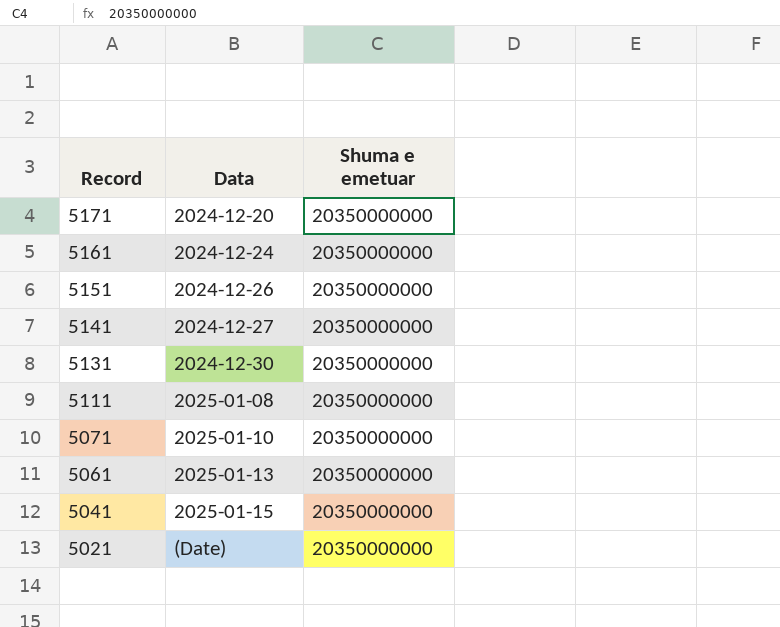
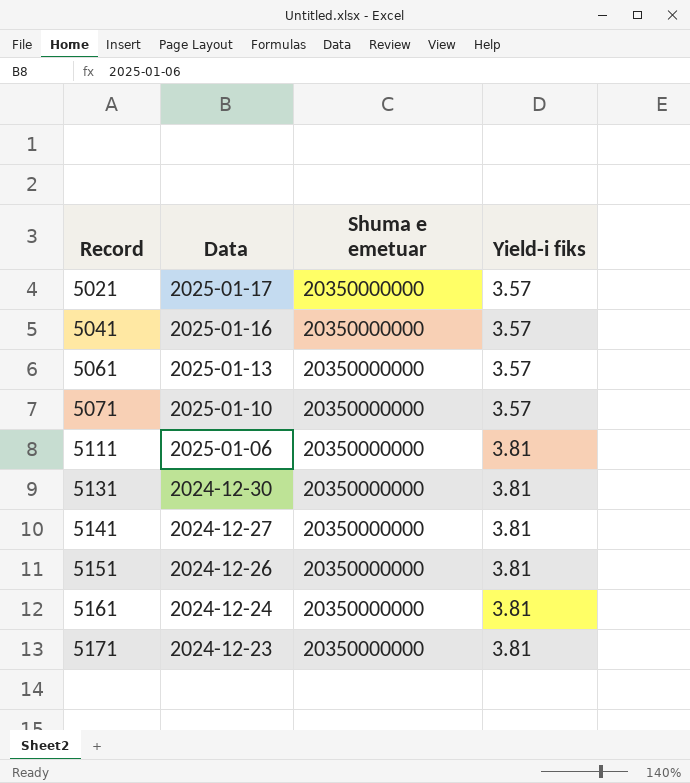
row order: Record descending -> Record ascending
column Yield-i fiks | position: none -> 4
5021 | Data: (Date) -> 2025-01-17
5041 | Data: 2025-01-15 -> 2025-01-16
5111 | Data: 2025-01-08 -> 2025-01-06
5171 | Data: 2024-12-20 -> 2024-12-23

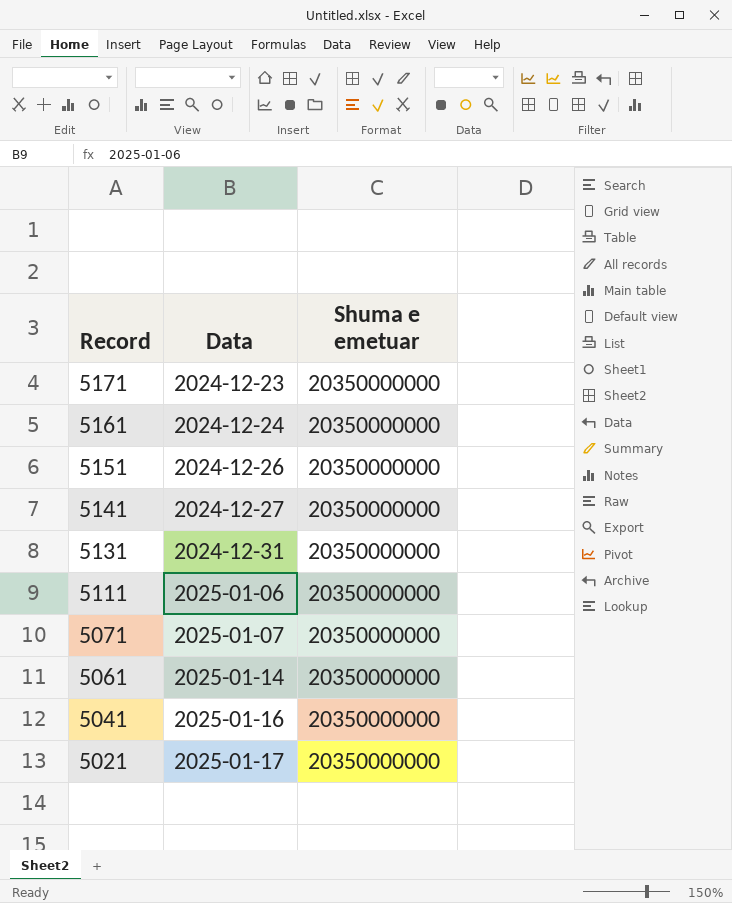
row order: Record ascending -> Record descending
column Yield-i fiks | position: 4 -> none
5131 | Data: 2024-12-30 -> 2024-12-31
5071 | Data: 2025-01-10 -> 2025-01-07
5061 | Data: 2025-01-13 -> 2025-01-14

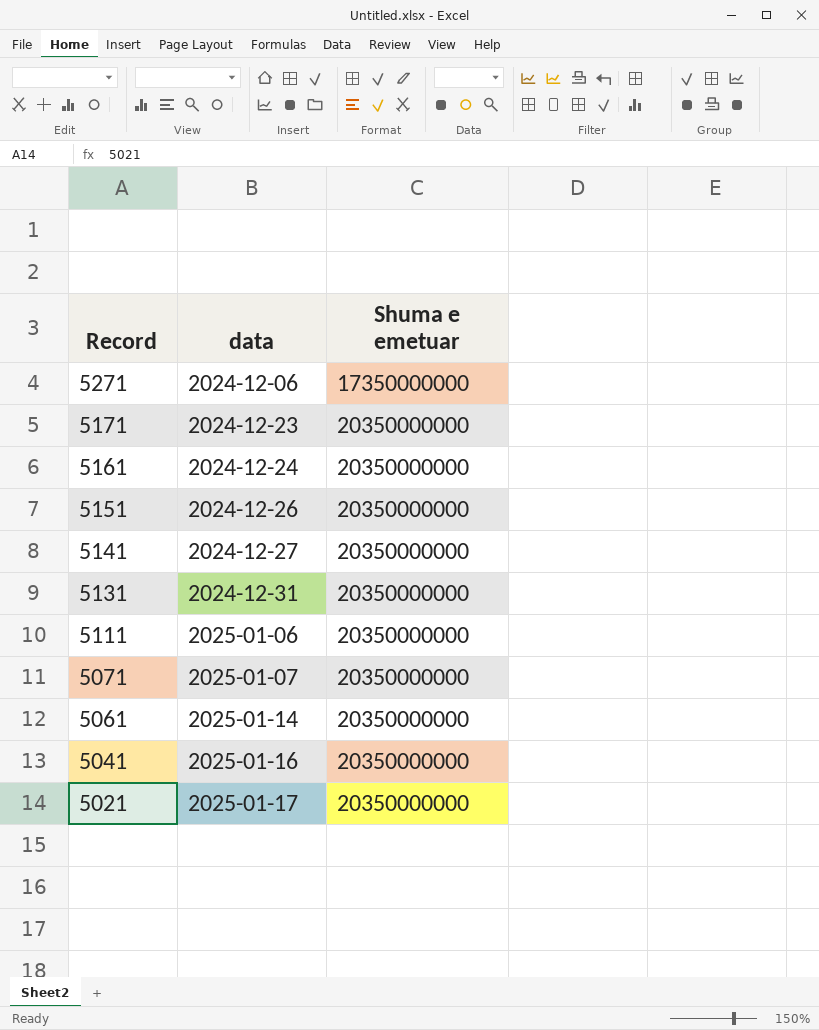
column name: Data -> data
row 5271: none -> 2024-12-06 | 17350000000

